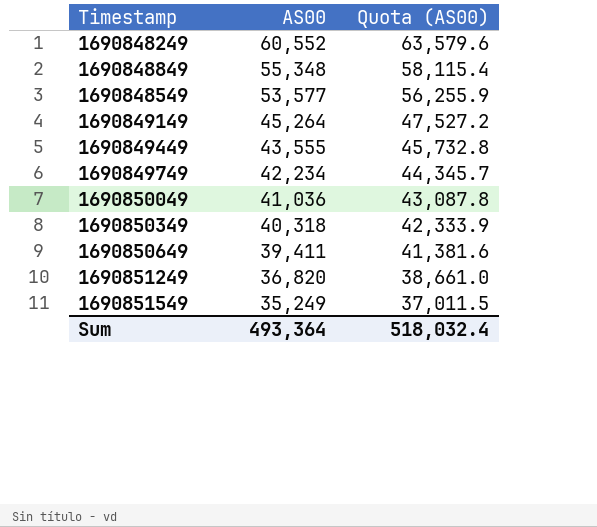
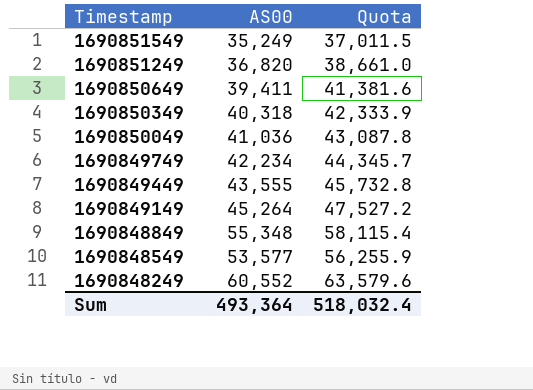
row order: AS00 descending -> Timestamp descending
column name: Quota (AS00) -> Quota

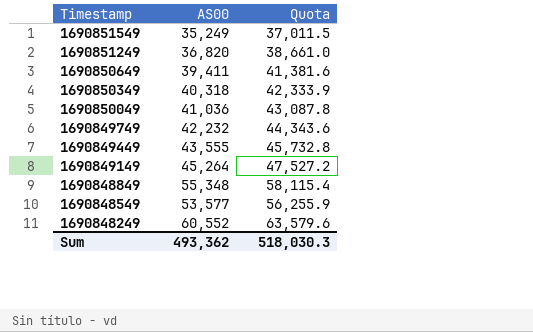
1690849749 | AS00: 42,234 -> 42,232
1690849749 | Quota: 44,345.7 -> 44,343.6
Sum | AS00: 493,364 -> 493,362
Sum | Quota: 518,032.4 -> 518,030.3

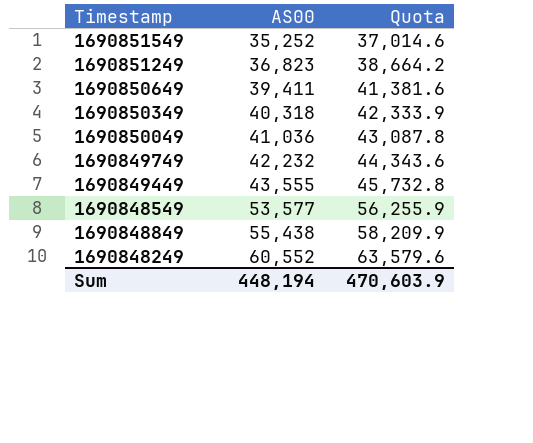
row order: Timestamp descending -> AS00 ascending
row 1690849149: 45,264 | 47,527.2 -> none
1690851549 | AS00: 35,249 -> 35,252
1690851549 | Quota: 37,011.5 -> 37,014.6
1690851249 | AS00: 36,820 -> 36,823
1690851249 | Quota: 38,661.0 -> 38,664.2
1690848849 | AS00: 55,348 -> 55,438
1690848849 | Quota: 58,115.4 -> 58,209.9
Sum | AS00: 493,362 -> 448,194
Sum | Quota: 518,030.3 -> 470,603.9

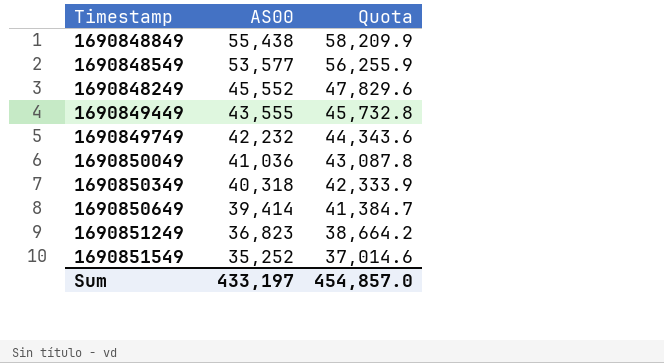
row order: AS00 ascending -> AS00 descending
1690848249 | AS00: 60,552 -> 45,552
1690848249 | Quota: 63,579.6 -> 47,829.6
1690850649 | AS00: 39,411 -> 39,414
1690850649 | Quota: 41,381.6 -> 41,384.7
Sum | AS00: 448,194 -> 433,197
Sum | Quota: 470,603.9 -> 454,857.0

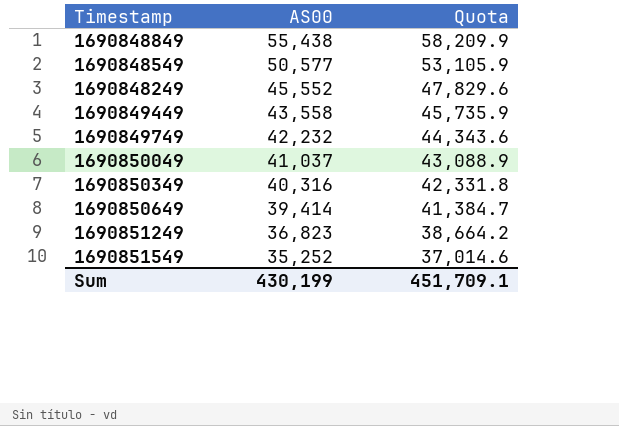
1690848549 | AS00: 53,577 -> 50,577
1690848549 | Quota: 56,255.9 -> 53,105.9
1690849449 | AS00: 43,555 -> 43,558
1690849449 | Quota: 45,732.8 -> 45,735.9
1690850049 | AS00: 41,036 -> 41,037
1690850049 | Quota: 43,087.8 -> 43,088.9
1690850349 | AS00: 40,318 -> 40,316
1690850349 | Quota: 42,333.9 -> 42,331.8
Sum | AS00: 433,197 -> 430,199
Sum | Quota: 454,857.0 -> 451,709.1

